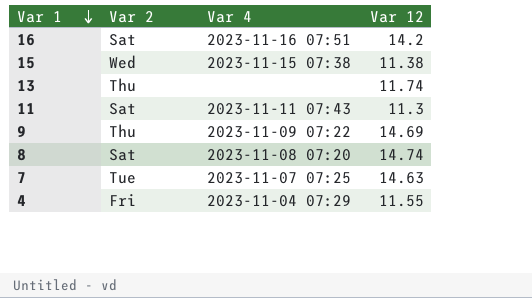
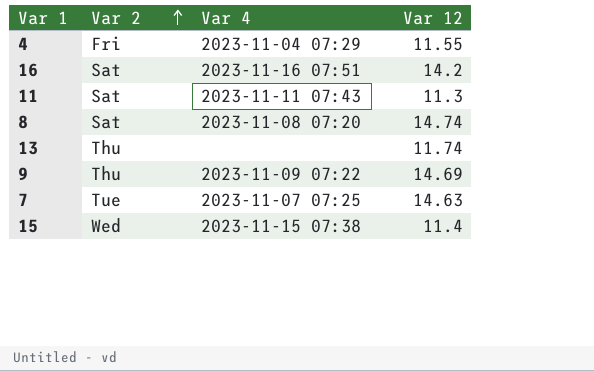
row order: Var 1 descending -> Var 2 ascending
15 | Var 12: 11.38 -> 11.4

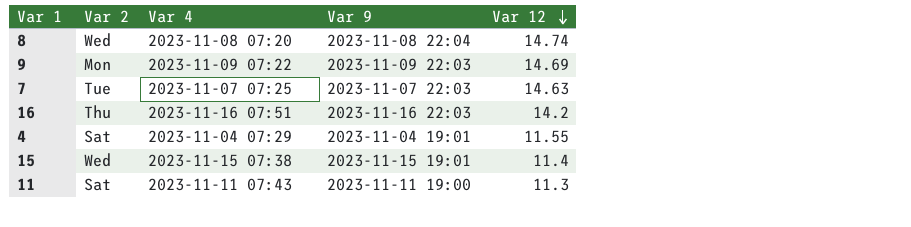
row order: Var 2 ascending -> Var 12 descending
column Var 9 | position: none -> 4
row 13: Thu | none | 11.74 -> none
8 | Var 2: Sat -> Wed
9 | Var 2: Thu -> Mon
16 | Var 2: Sat -> Thu
4 | Var 2: Fri -> Sat

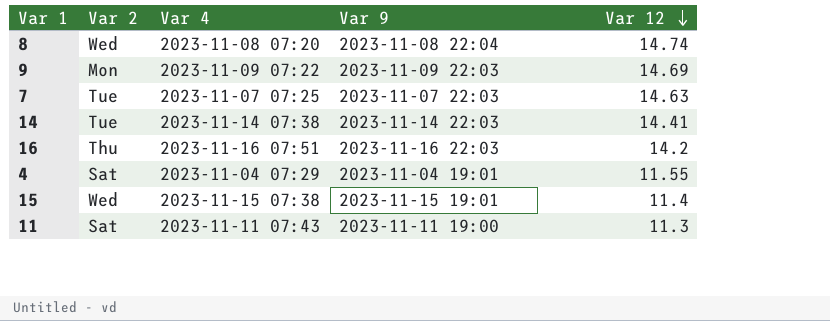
row 14: none -> Tue | 2023-11-14 07:38 | 2023-11-14 22:03 | 14.41

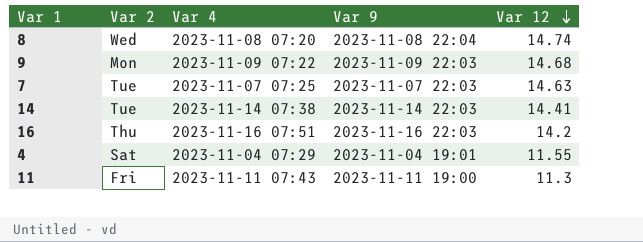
row 15: Wed | 2023-11-15 07:38 | 2023-11-15 19:01 | 11.4 -> none
9 | Var 12: 14.69 -> 14.68
11 | Var 2: Sat -> Fri

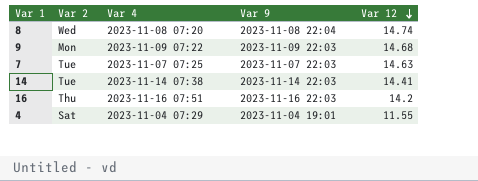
row 11: Fri | 2023-11-11 07:43 | 2023-11-11 19:00 | 11.3 -> none

